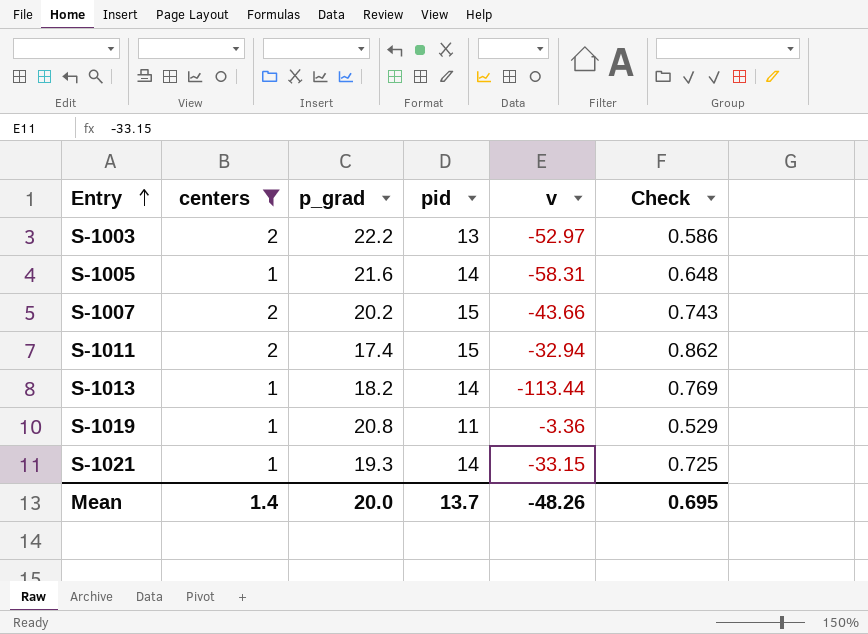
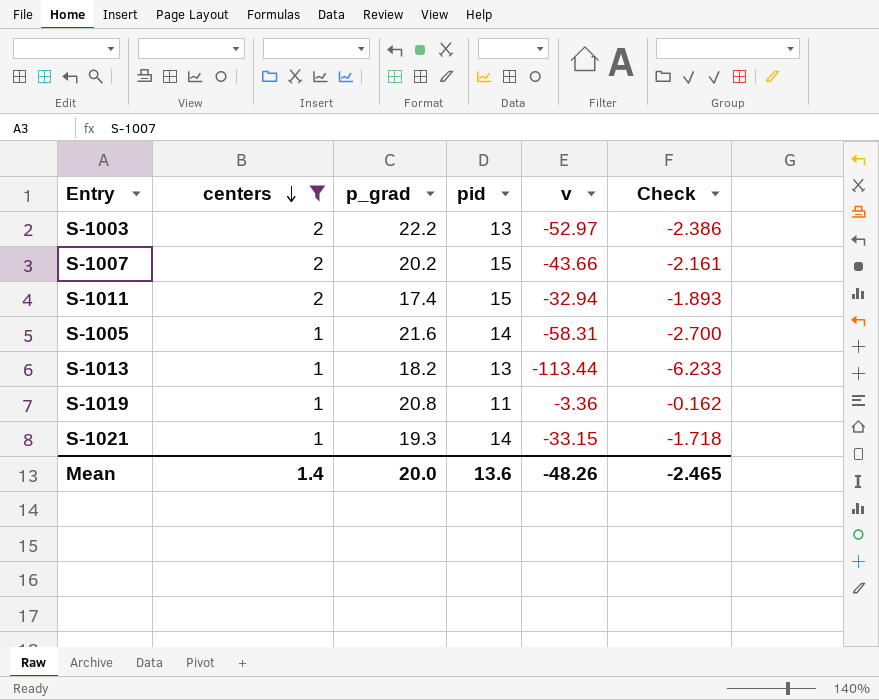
row order: Entry ascending -> centers descending
column Check | formula: [pid] / [p_grad] -> [v] / [p_grad]
S-1013 | pid: 14 -> 13
Mean | pid: 13.7 -> 13.6
Mean | Check: 0.695 -> -2.465

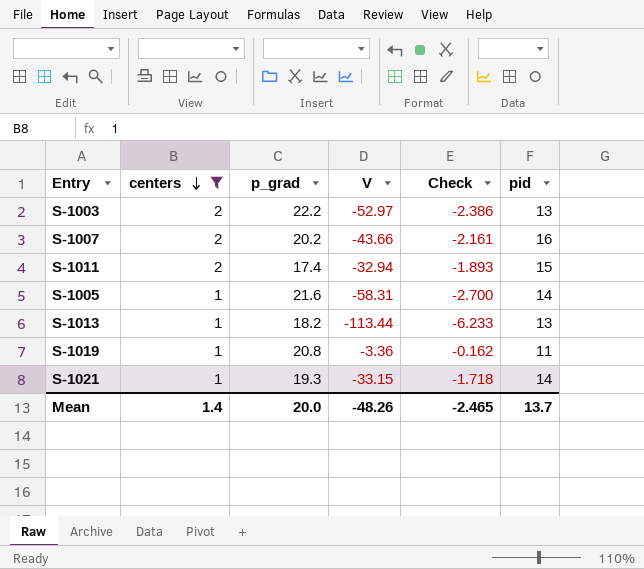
column name: v -> V
column pid | position: 4 -> 6
S-1007 | pid: 15 -> 16
Mean | pid: 13.6 -> 13.7

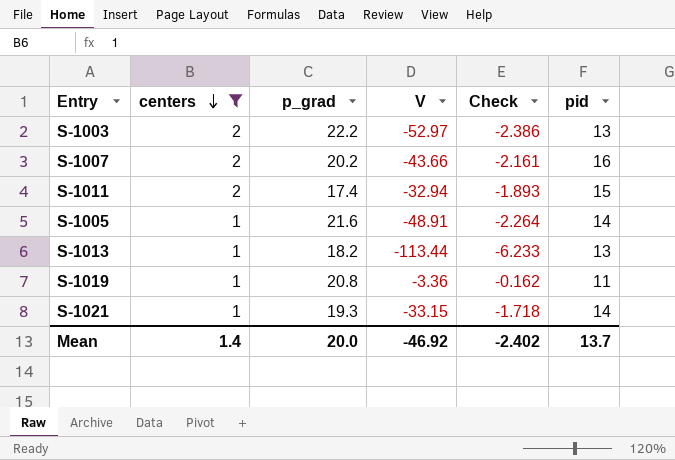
S-1005 | V: -58.31 -> -48.91
S-1005 | Check: -2.700 -> -2.264
Mean | V: -48.26 -> -46.92
Mean | Check: -2.465 -> -2.402

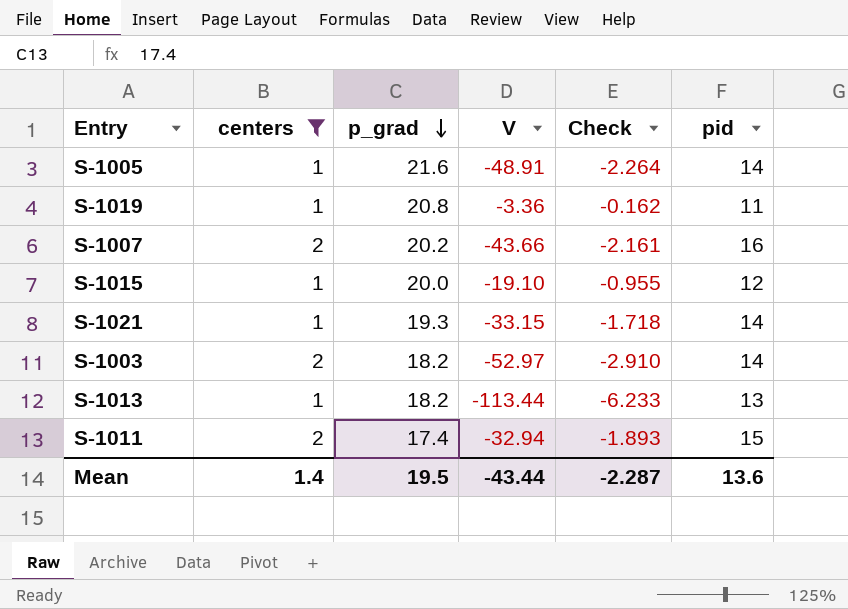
row order: centers descending -> p_grad descending
row S-1015: none -> 1 | 20.0 | -19.10 | -0.955 | 12
S-1003 | p_grad: 22.2 -> 18.2
S-1003 | Check: -2.386 -> -2.910
S-1003 | pid: 13 -> 14
Mean | p_grad: 20.0 -> 19.5
Mean | V: -46.92 -> -43.44
Mean | Check: -2.402 -> -2.287
Mean | pid: 13.7 -> 13.6

